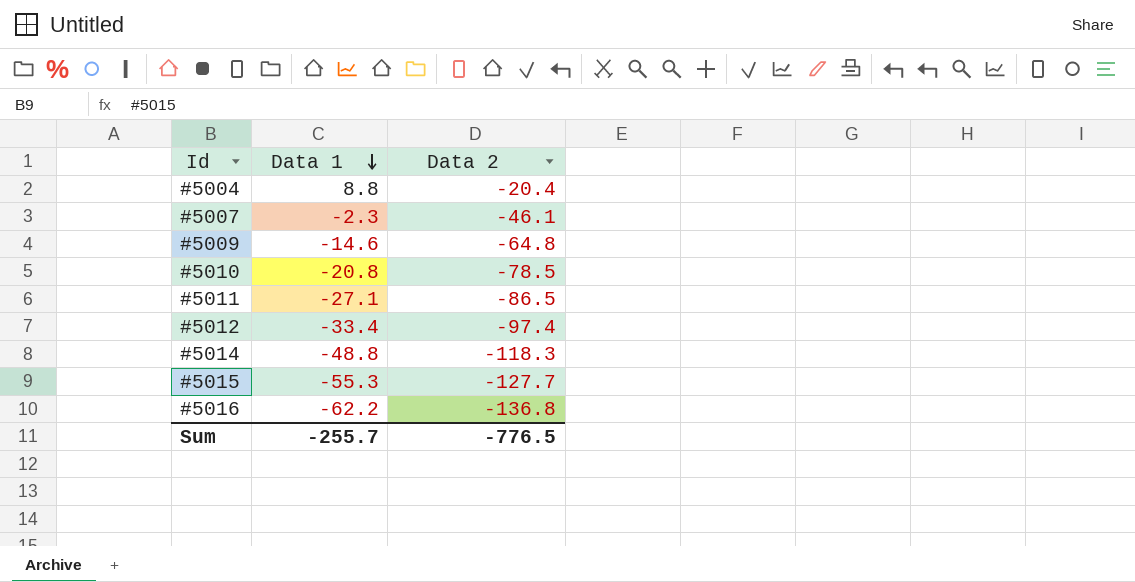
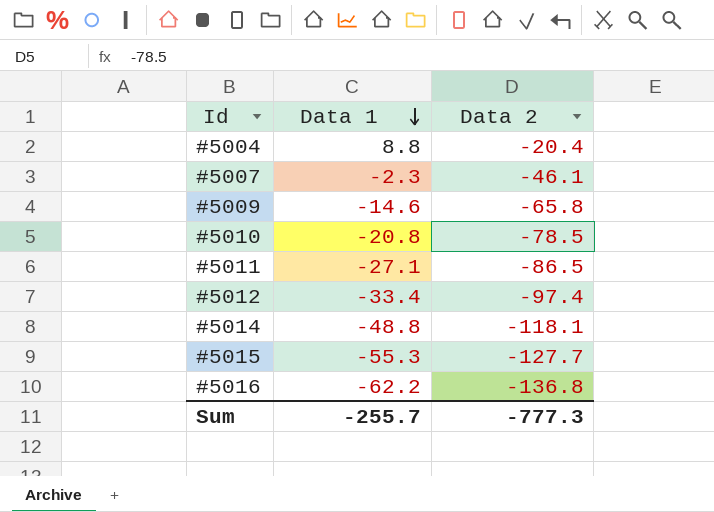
#5009 | Data 2: -64.8 -> -65.8
#5014 | Data 2: -118.3 -> -118.1
Sum | Data 2: -776.5 -> -777.3

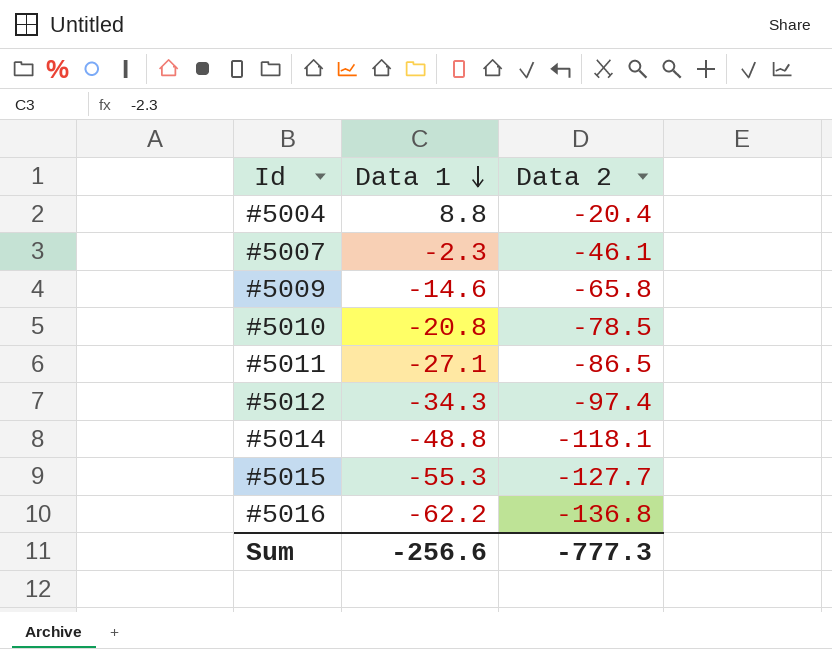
#5012 | Data 1: -33.4 -> -34.3
Sum | Data 1: -255.7 -> -256.6

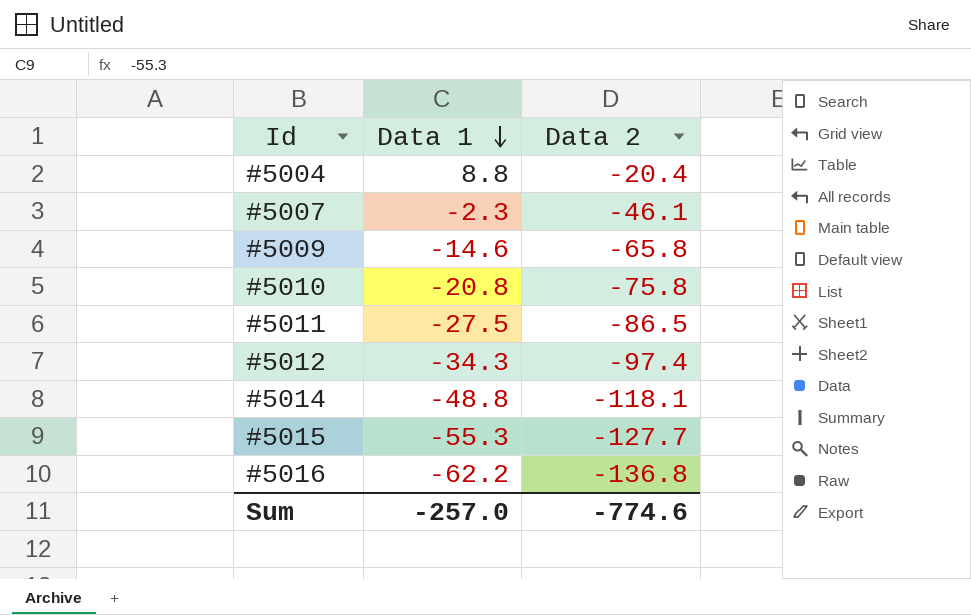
#5010 | Data 2: -78.5 -> -75.8
#5011 | Data 1: -27.1 -> -27.5
Sum | Data 1: -256.6 -> -257.0
Sum | Data 2: -777.3 -> -774.6

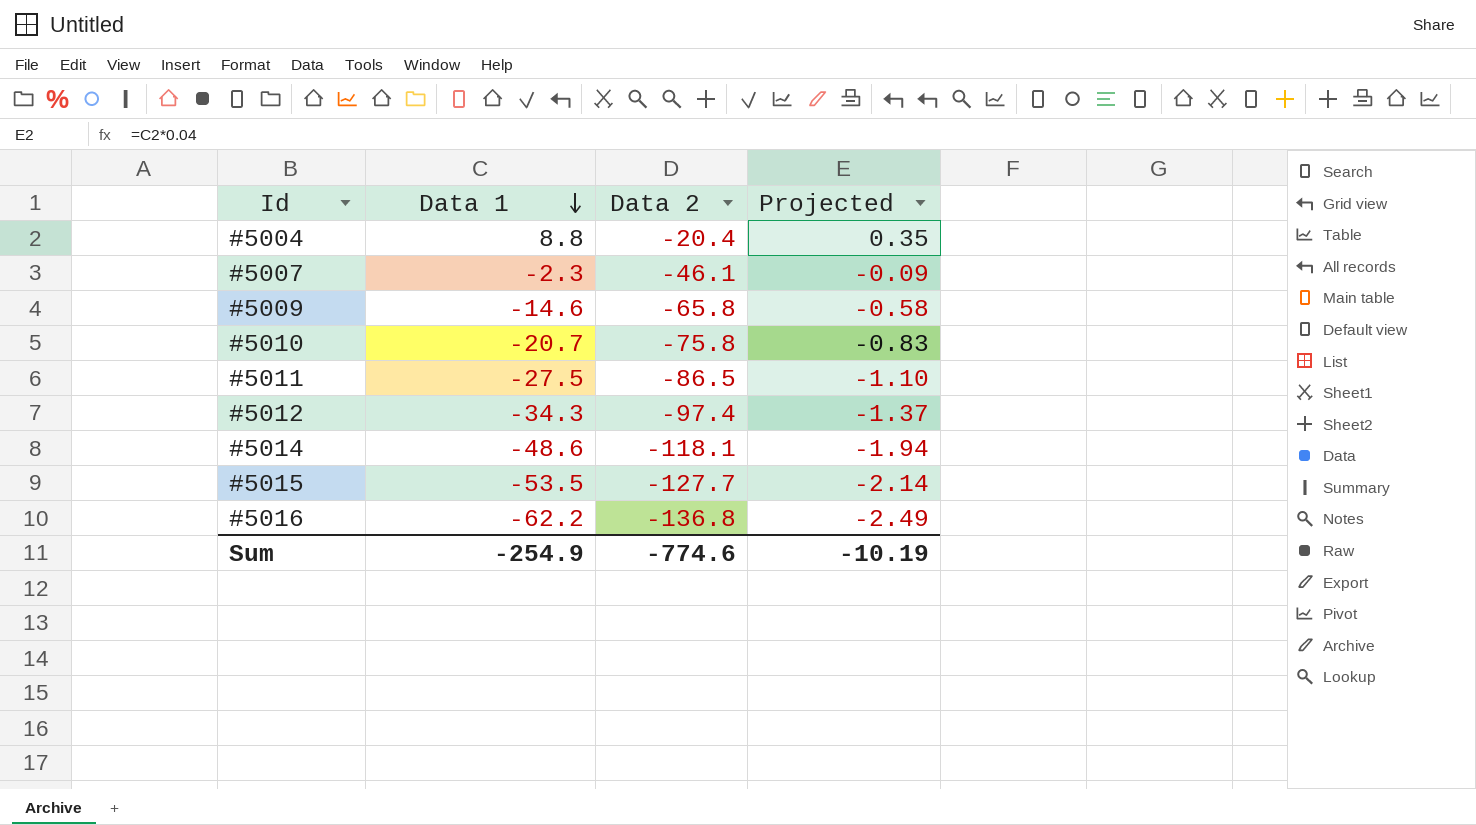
column Projected | formula: none -> [Data 1] * 0.04
#5010 | Data 1: -20.8 -> -20.7
#5014 | Data 1: -48.8 -> -48.6
#5015 | Data 1: -55.3 -> -53.5
Sum | Data 1: -257.0 -> -254.9

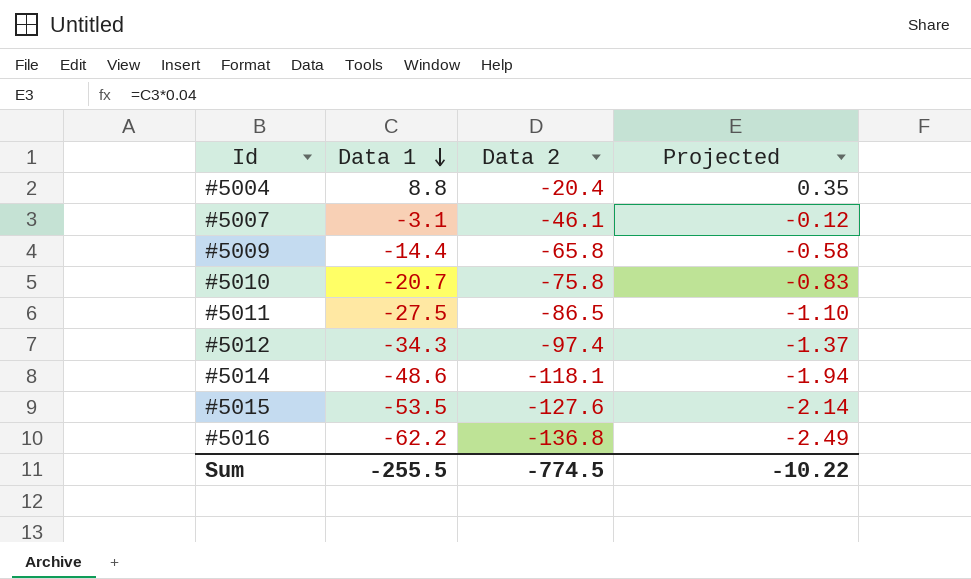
#5007 | Data 1: -2.3 -> -3.1
#5007 | Projected: -0.09 -> -0.12
#5009 | Data 1: -14.6 -> -14.4
#5015 | Data 2: -127.7 -> -127.6
Sum | Data 1: -254.9 -> -255.5
Sum | Data 2: -774.6 -> -774.5
Sum | Projected: -10.19 -> -10.22

